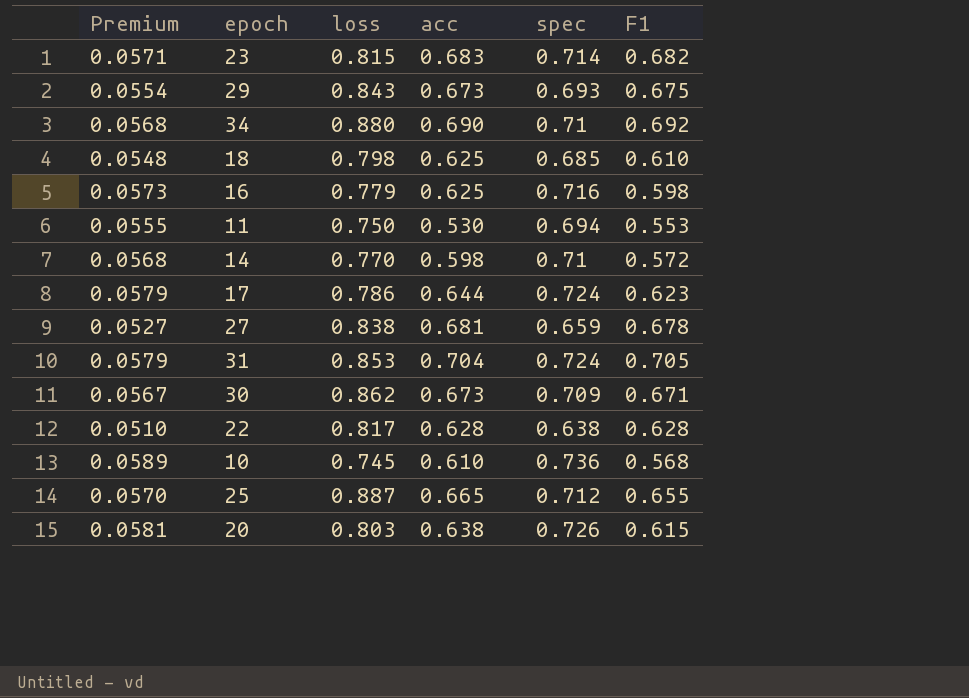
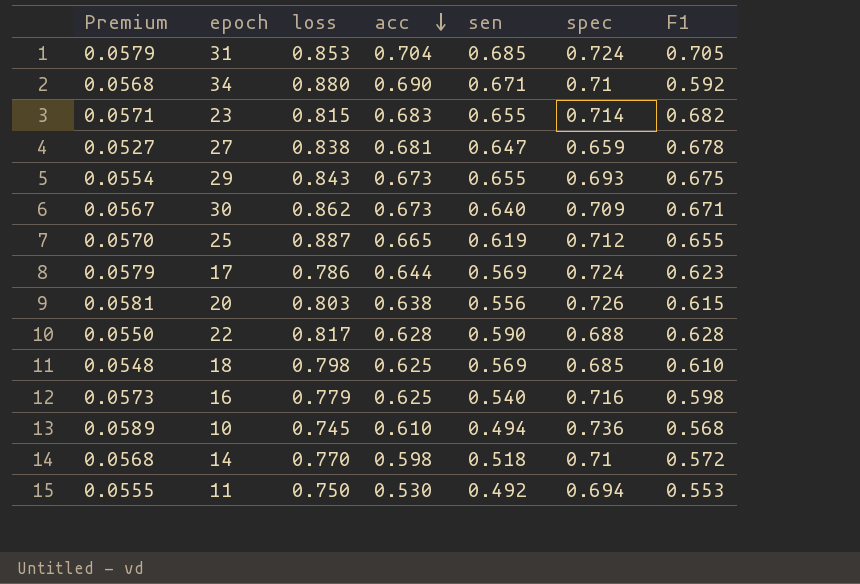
row order: none -> acc descending
column sen | position: none -> 5
34 | F1: 0.692 -> 0.592
22 | Premium: 0.0510 -> 0.0550
22 | spec: 0.638 -> 0.688

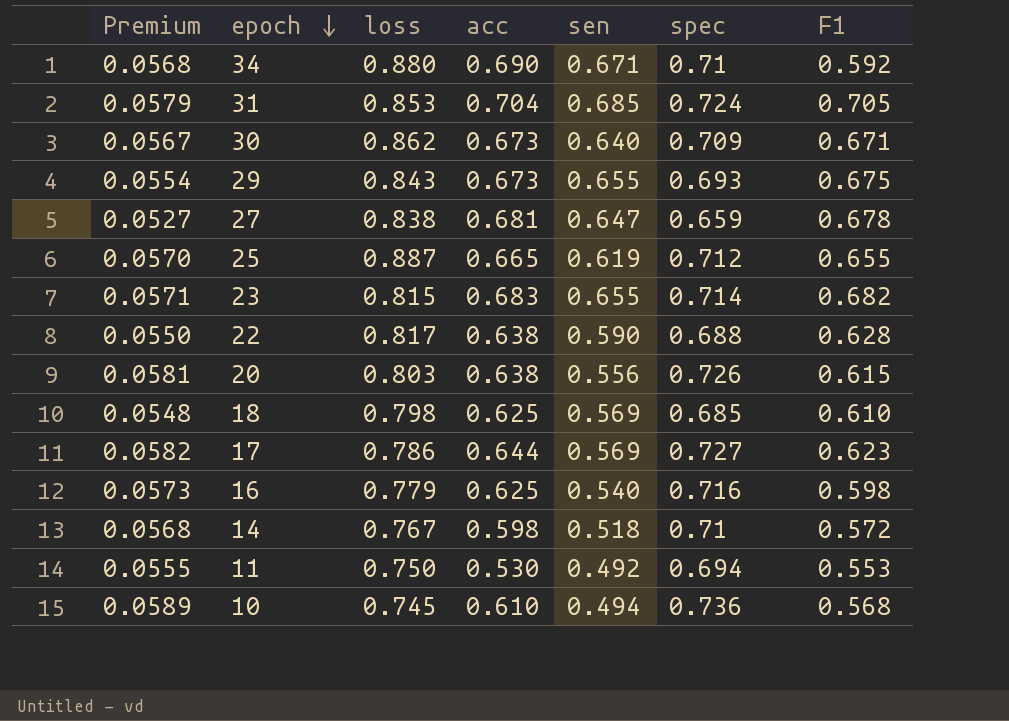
row order: acc descending -> epoch descending
22 | acc: 0.628 -> 0.638
17 | Premium: 0.0579 -> 0.0582
17 | spec: 0.724 -> 0.727
14 | loss: 0.770 -> 0.767

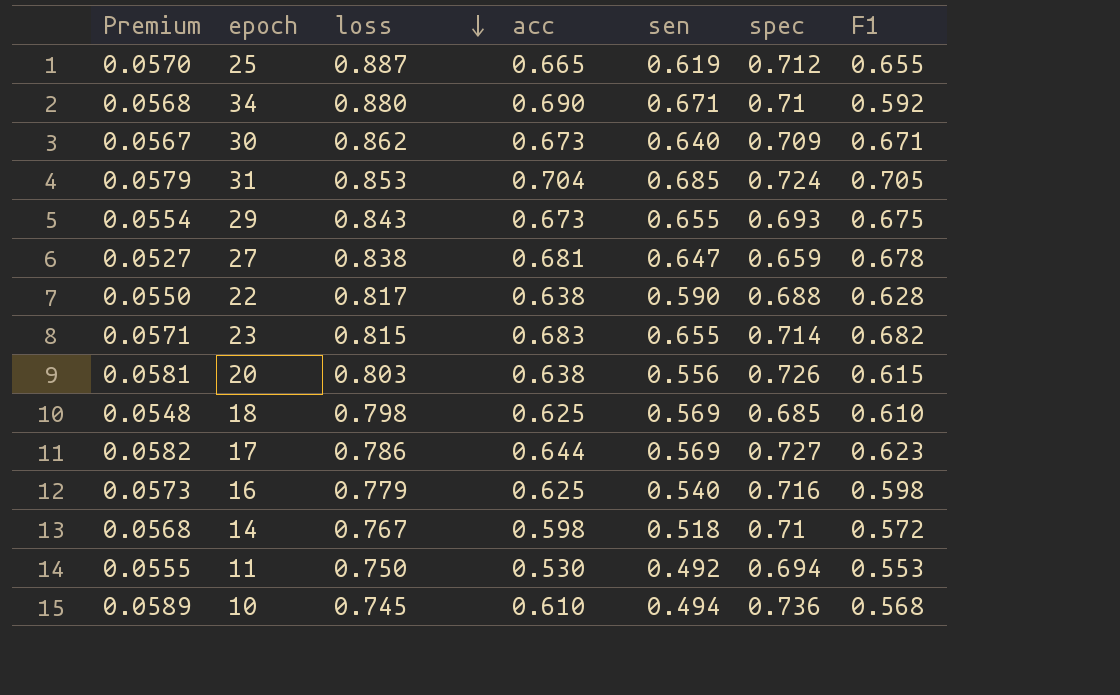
row order: epoch descending -> loss descending

